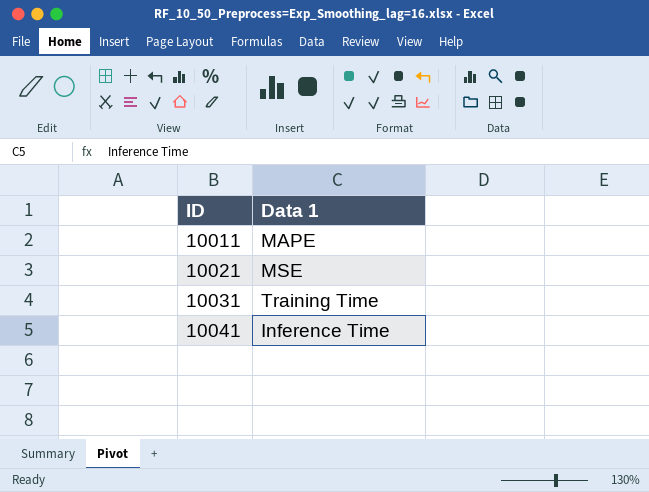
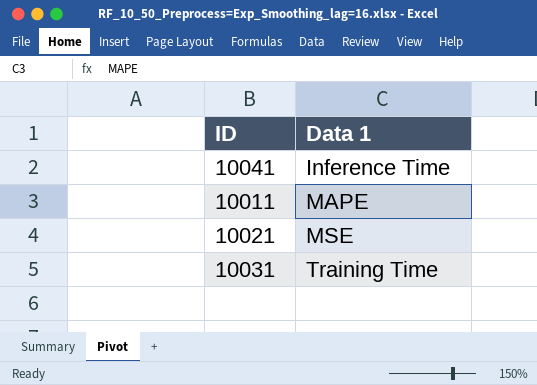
row order: ID ascending -> Data 1 ascending

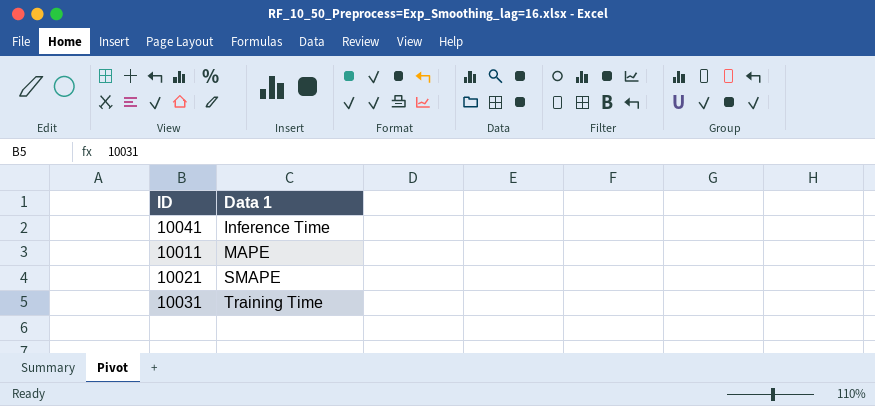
10021 | Data 1: MSE -> SMAPE

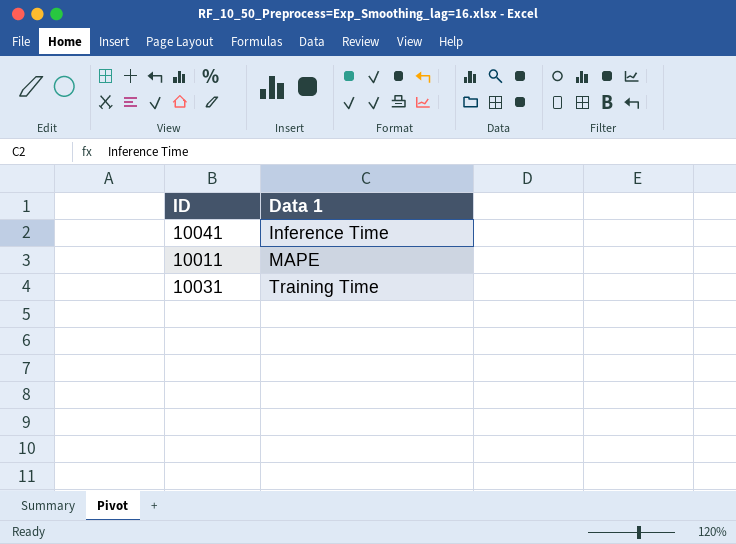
row 10021: SMAPE -> none

